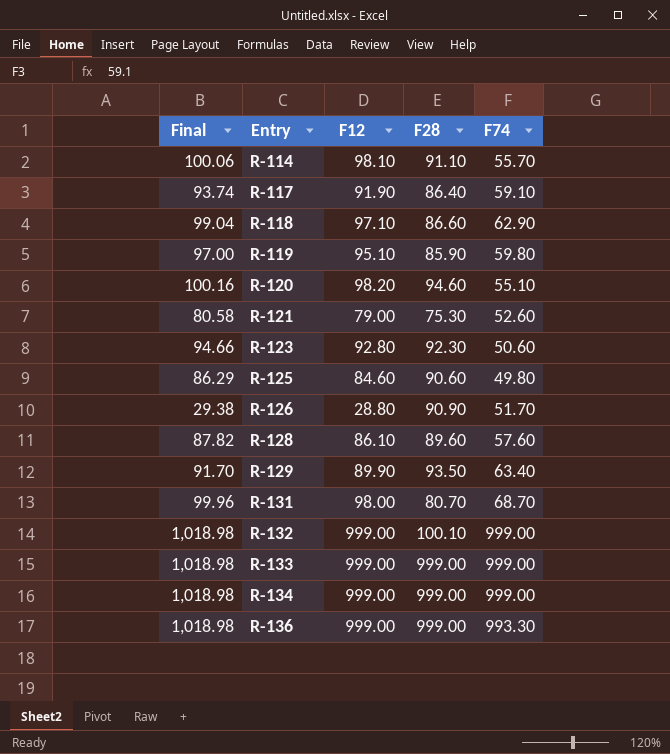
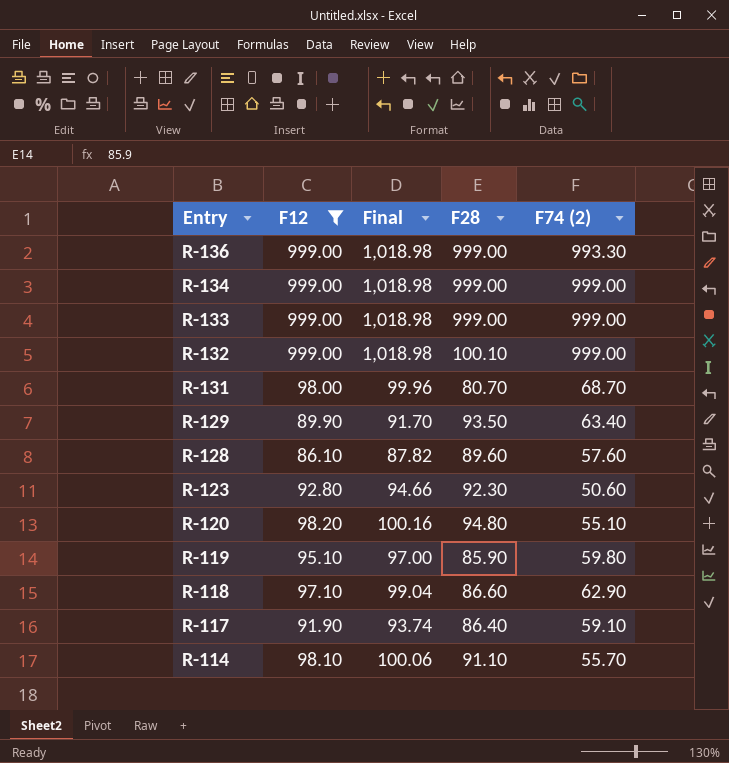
filter: none -> F12 >= 86.10
row order: Entry ascending -> Entry descending
column Final | position: 1 -> 3
column name: F74 -> F74 (2)
R-120 | F28: 94.60 -> 94.80

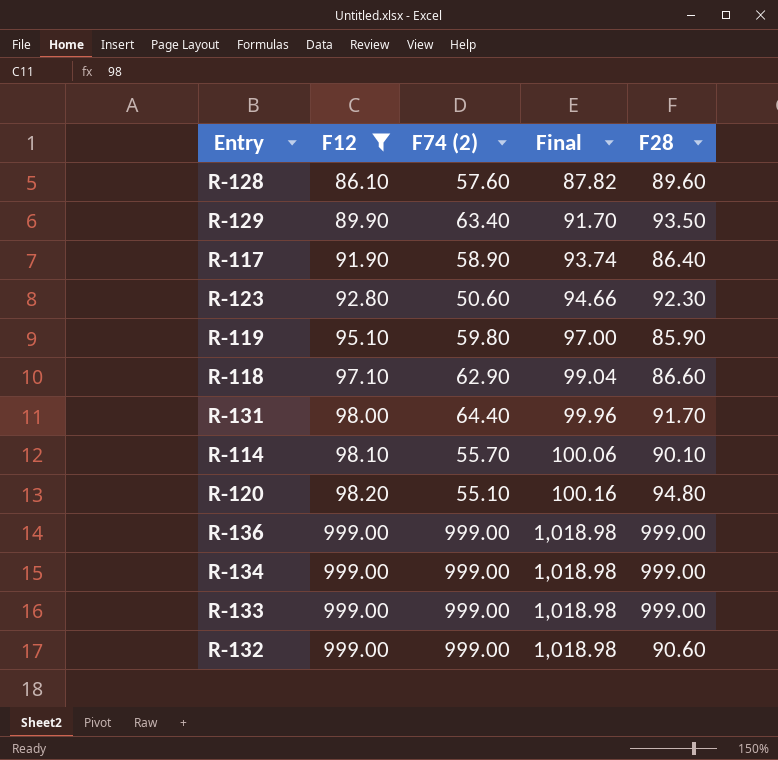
row order: Entry descending -> F12 ascending
column F74 (2) | position: 5 -> 3
R-117 | F74 (2): 59.10 -> 58.90
R-131 | F74 (2): 68.70 -> 64.40
R-131 | F28: 80.70 -> 91.70
R-114 | F28: 91.10 -> 90.10
R-136 | F74 (2): 993.30 -> 999.00
R-132 | F28: 100.10 -> 90.60

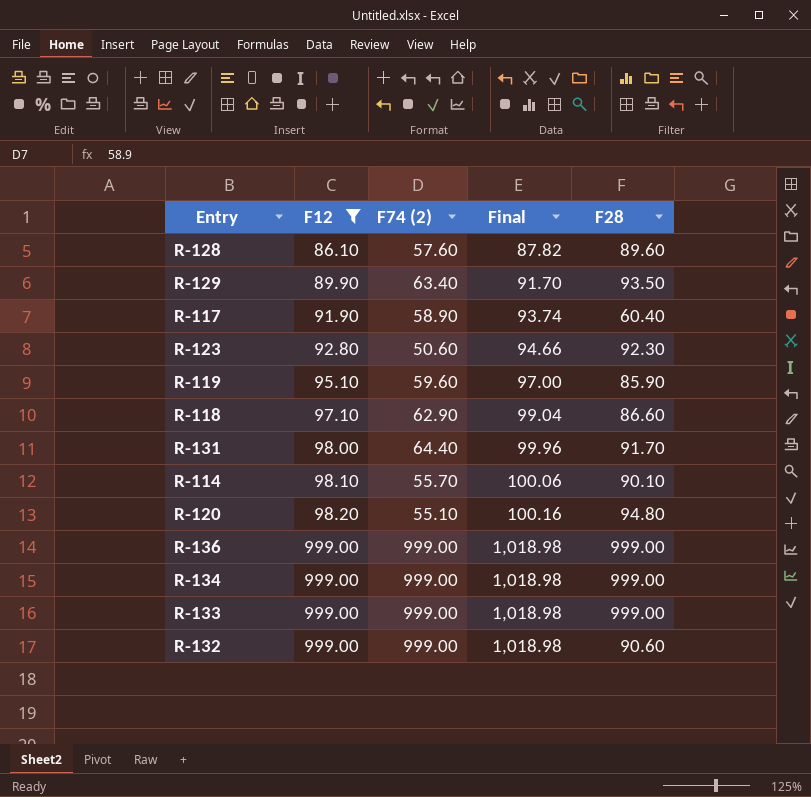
R-117 | F28: 86.40 -> 60.40
R-119 | F74 (2): 59.80 -> 59.60

